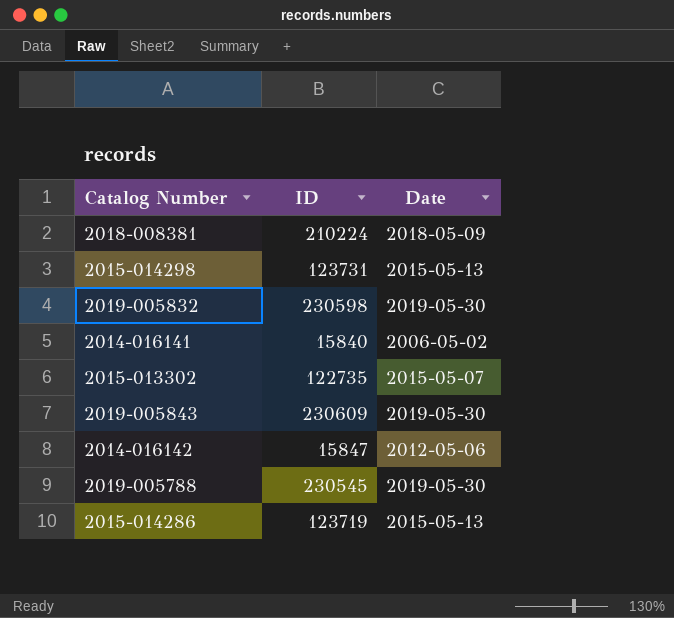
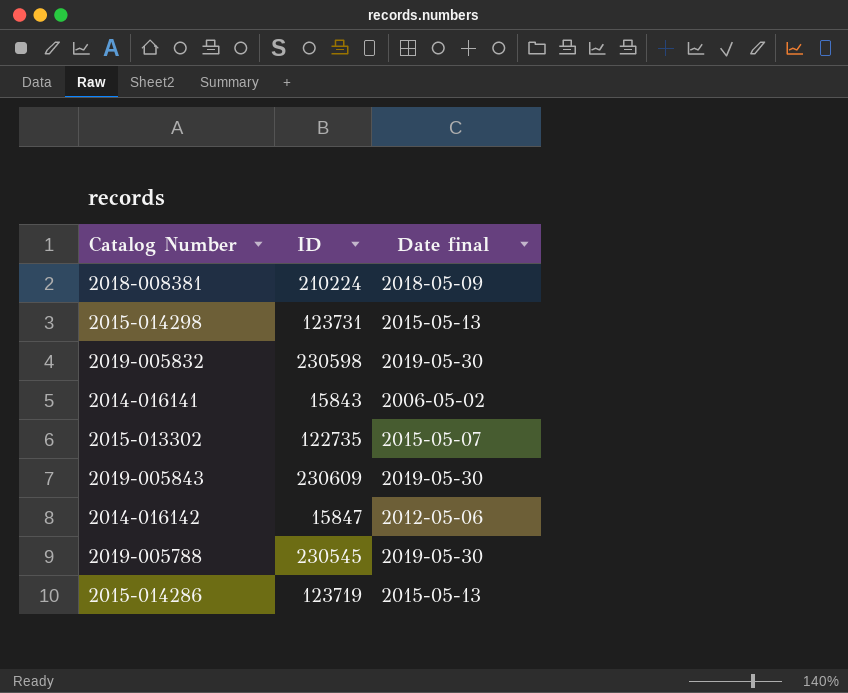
column name: Date -> Date final
2014-016141 | ID: 15840 -> 15843

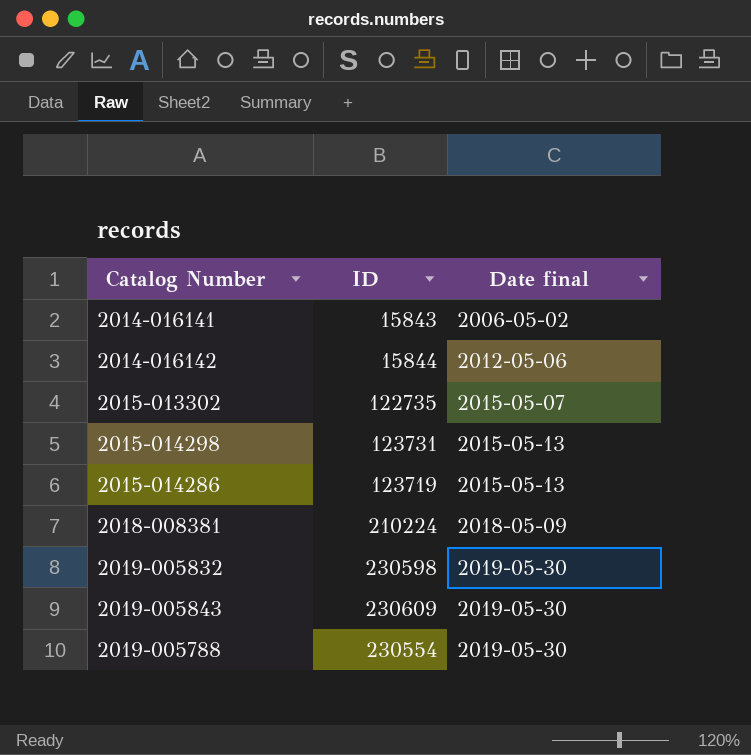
row order: none -> Date final ascending
2014-016142 | ID: 15847 -> 15844
2019-005788 | ID: 230545 -> 230554

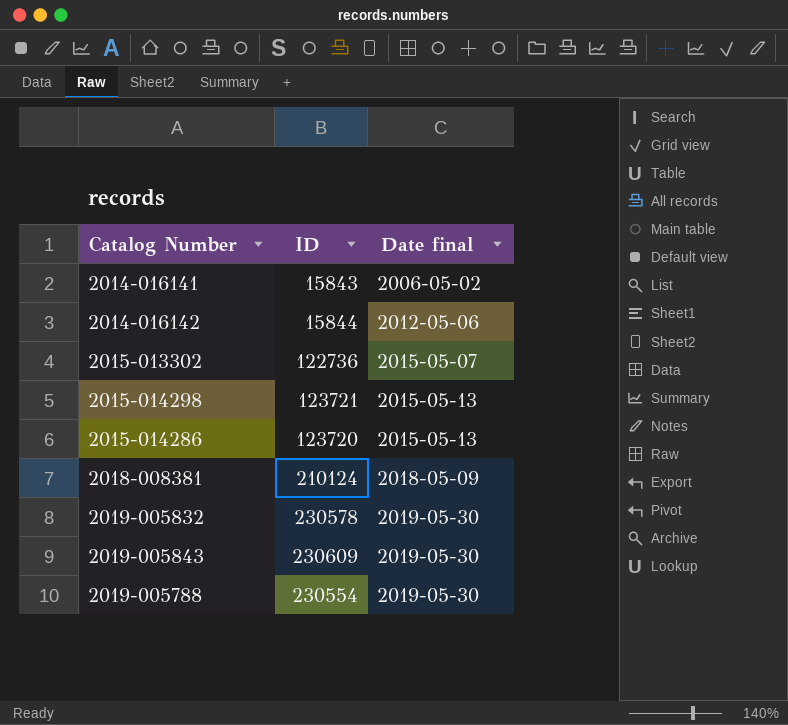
2015-013302 | ID: 122735 -> 122736
2015-014298 | ID: 123731 -> 123721
2015-014286 | ID: 123719 -> 123720
2018-008381 | ID: 210224 -> 210124
2019-005832 | ID: 230598 -> 230578

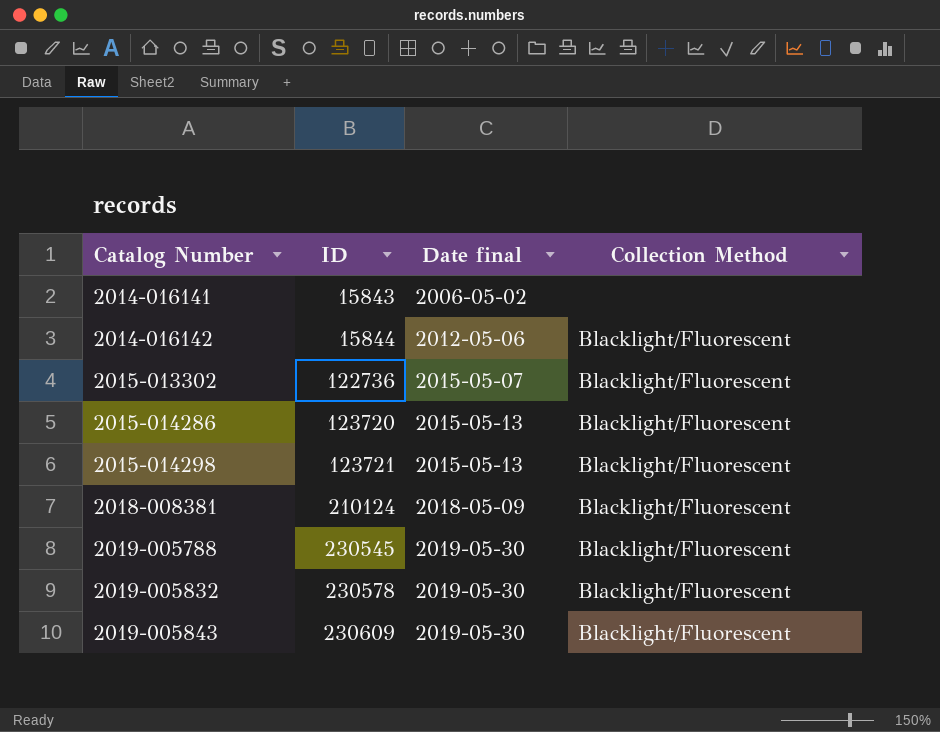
row order: Date final ascending -> Catalog Number ascending
column Collection Method | position: none -> 4
2019-005788 | ID: 230554 -> 230545

